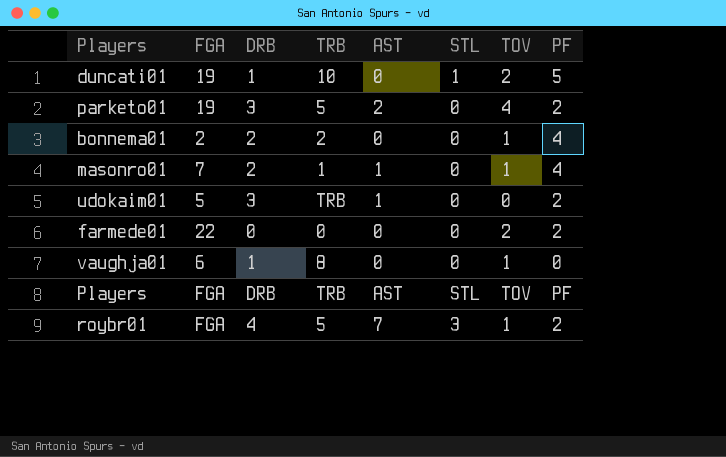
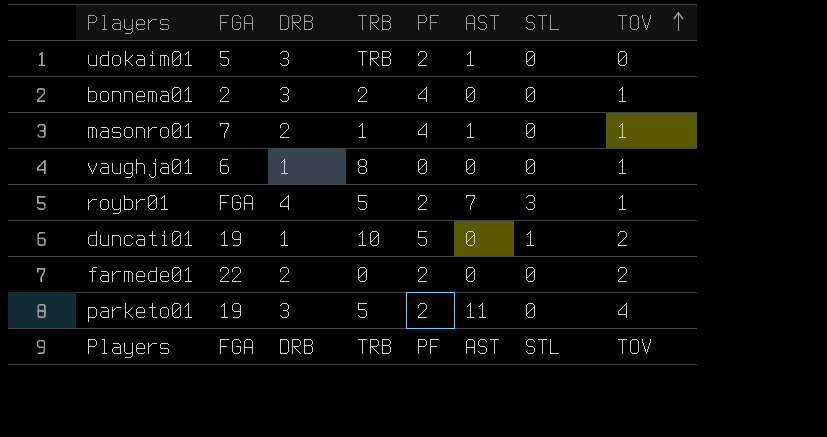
row order: none -> TOV ascending
column PF | position: 8 -> 5
bonnema01 | DRB: 2 -> 3
farmede01 | DRB: 0 -> 2
parketo01 | AST: 2 -> 11

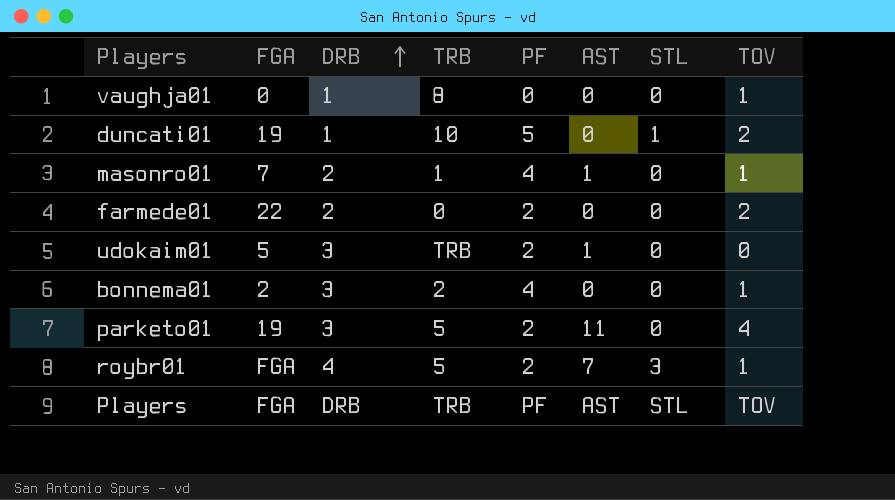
row order: TOV ascending -> DRB ascending
vaughja01 | FGA: 6 -> 0

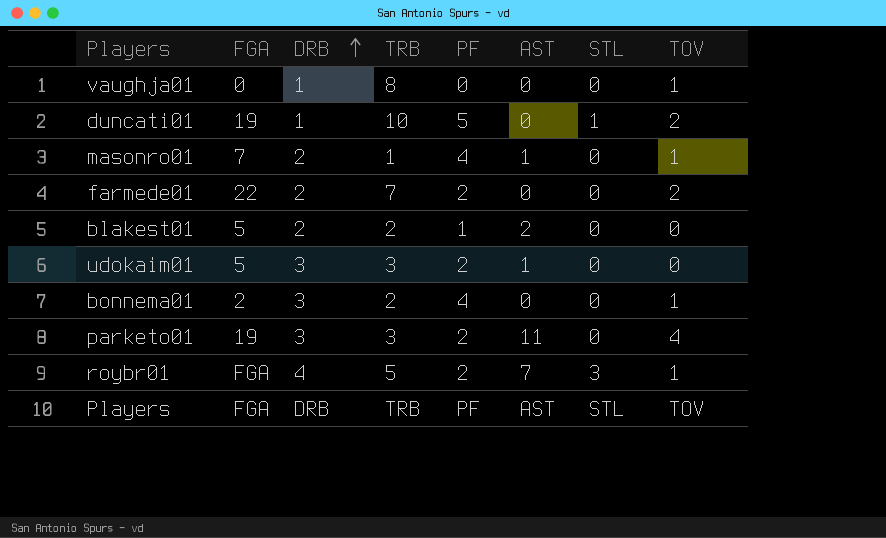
farmede01 | TRB: 0 -> 7
row blakest01: none -> 5 | 2 | 2 | 1 | 2 | 0 | 0
udokaim01 | TRB: TRB -> 3
parketo01 | TRB: 5 -> 3

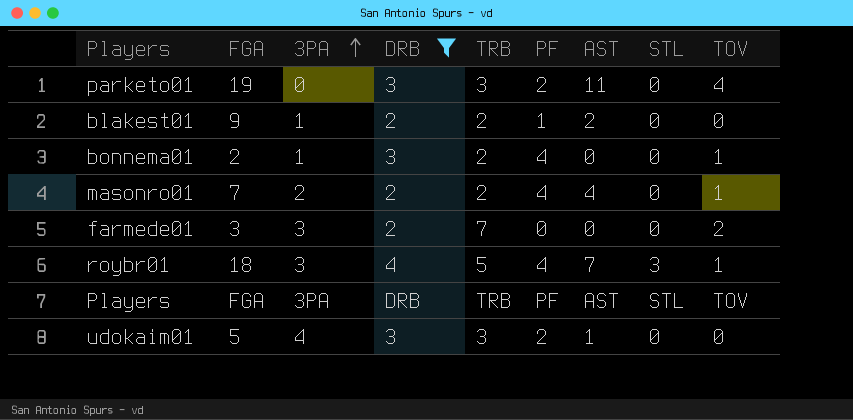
filter: none -> DRB != 1
row order: DRB ascending -> 3PA ascending
column 3PA | position: none -> 3
blakest01 | FGA: 5 -> 9
masonro01 | TRB: 1 -> 2
masonro01 | AST: 1 -> 4
farmede01 | FGA: 22 -> 3
farmede01 | PF: 2 -> 0
roybr01 | FGA: FGA -> 18
roybr01 | PF: 2 -> 4

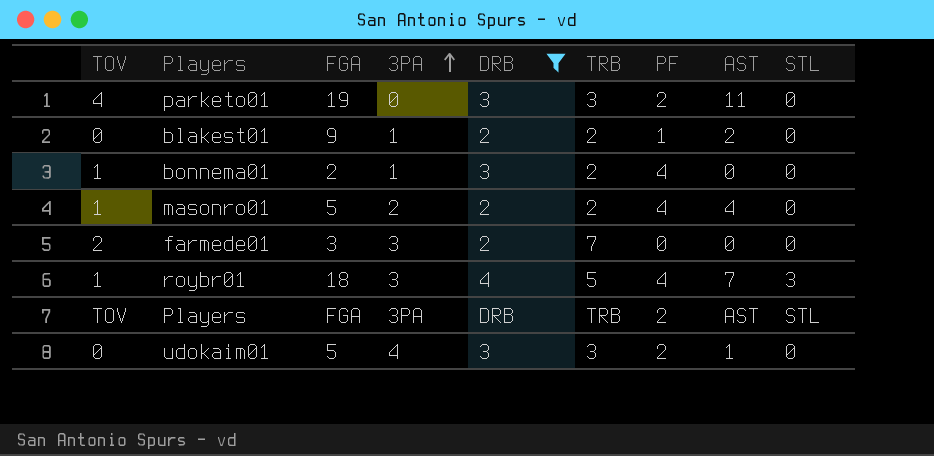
column TOV | position: 9 -> 1
masonro01 | FGA: 7 -> 5
Players | PF: PF -> 2

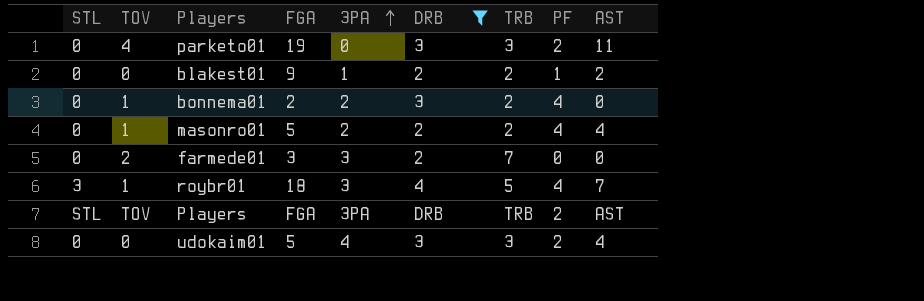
column STL | position: 9 -> 1
bonnema01 | 3PA: 1 -> 2
udokaim01 | AST: 1 -> 4

